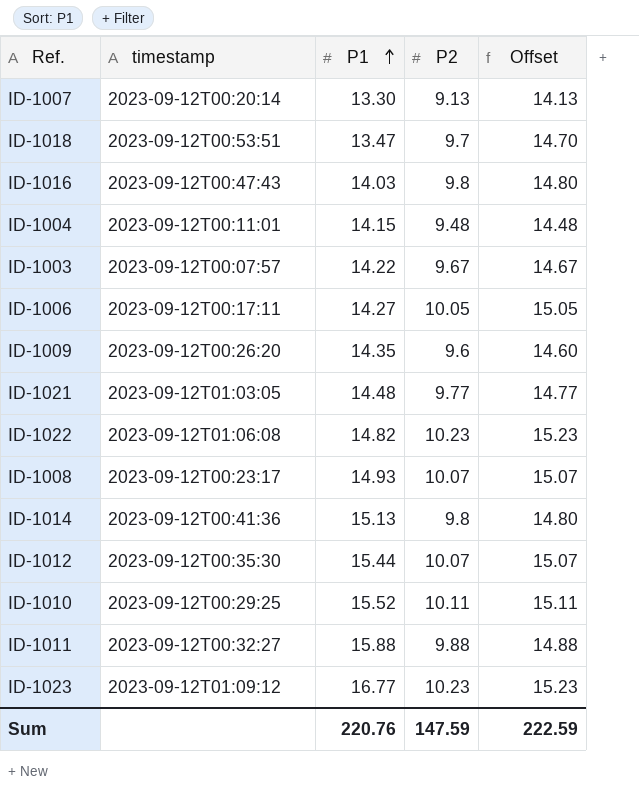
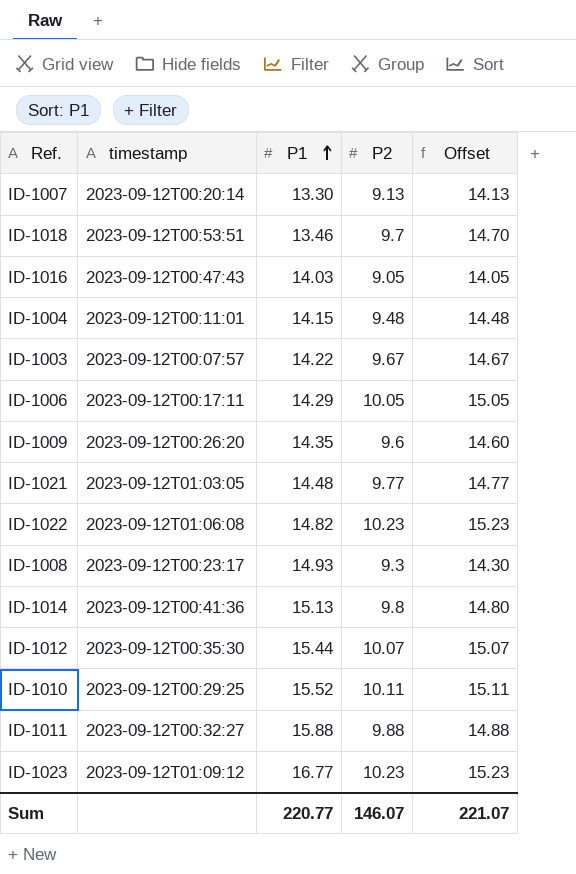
ID-1018 | P1: 13.47 -> 13.46
ID-1016 | P2: 9.8 -> 9.05
ID-1016 | Offset: 14.80 -> 14.05
ID-1006 | P1: 14.27 -> 14.29
ID-1008 | P2: 10.07 -> 9.3
ID-1008 | Offset: 15.07 -> 14.30
Sum | P1: 220.76 -> 220.77
Sum | P2: 147.59 -> 146.07
Sum | Offset: 222.59 -> 221.07

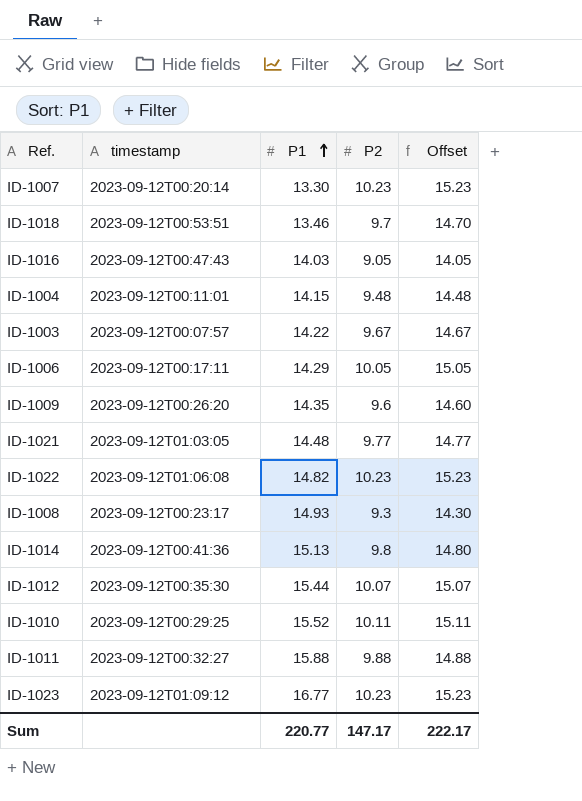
ID-1007 | P2: 9.13 -> 10.23
ID-1007 | Offset: 14.13 -> 15.23
Sum | P2: 146.07 -> 147.17
Sum | Offset: 221.07 -> 222.17

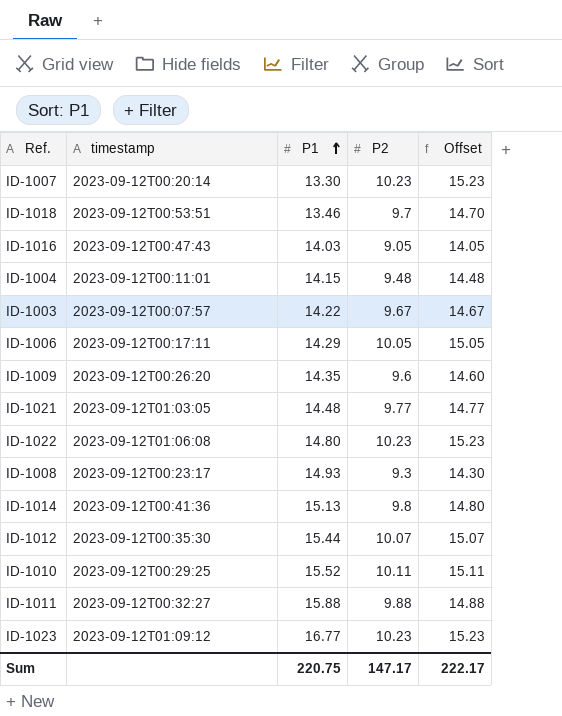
ID-1022 | P1: 14.82 -> 14.80
Sum | P1: 220.77 -> 220.75

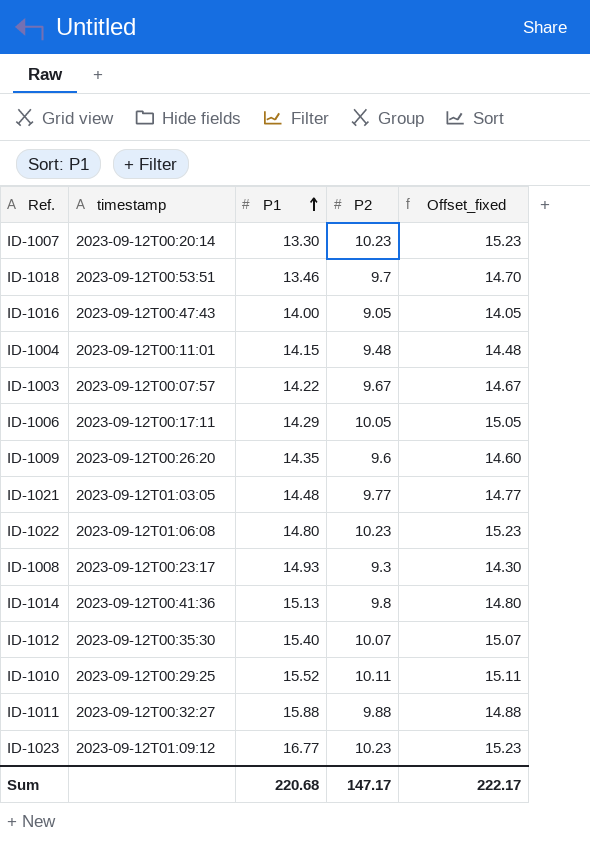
column name: Offset -> Offset_fixed
ID-1016 | P1: 14.03 -> 14.00
ID-1012 | P1: 15.44 -> 15.40
Sum | P1: 220.75 -> 220.68

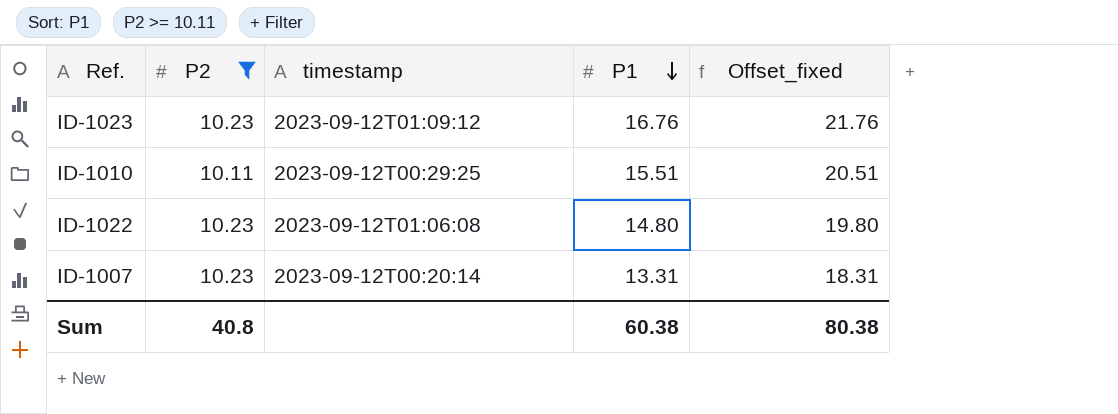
filter: none -> P2 >= 10.11
row order: P1 ascending -> P1 descending
column P2 | position: 4 -> 2
column Offset_fixed | formula: [P2] + 5 -> [P1] + 5
ID-1023 | P1: 16.77 -> 16.76
ID-1010 | P1: 15.52 -> 15.51
ID-1007 | P1: 13.30 -> 13.31
Sum | P2: 147.17 -> 40.8
Sum | P1: 220.68 -> 60.38
Sum | Offset_fixed: 222.17 -> 80.38

